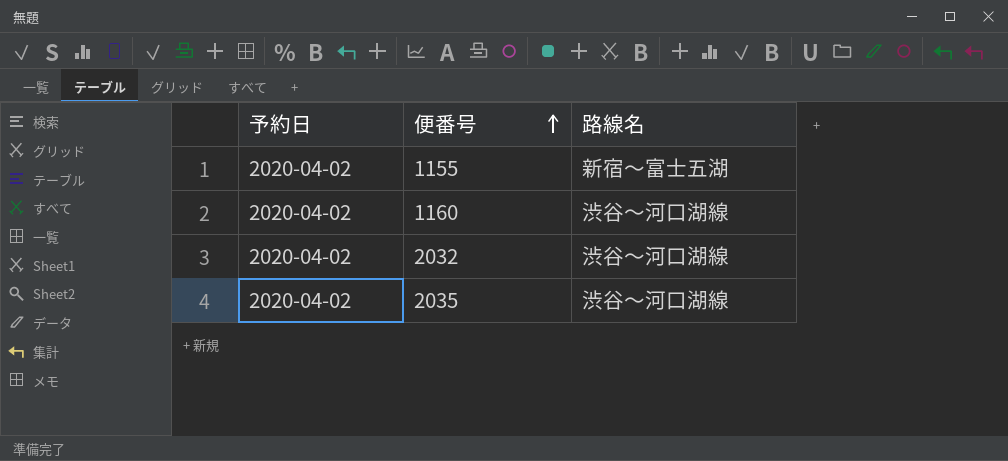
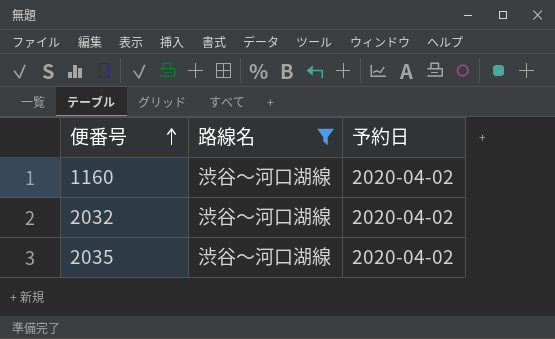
filter: none -> 路線名 = 渋谷～河口湖線
column 予約日 | position: 1 -> 3

